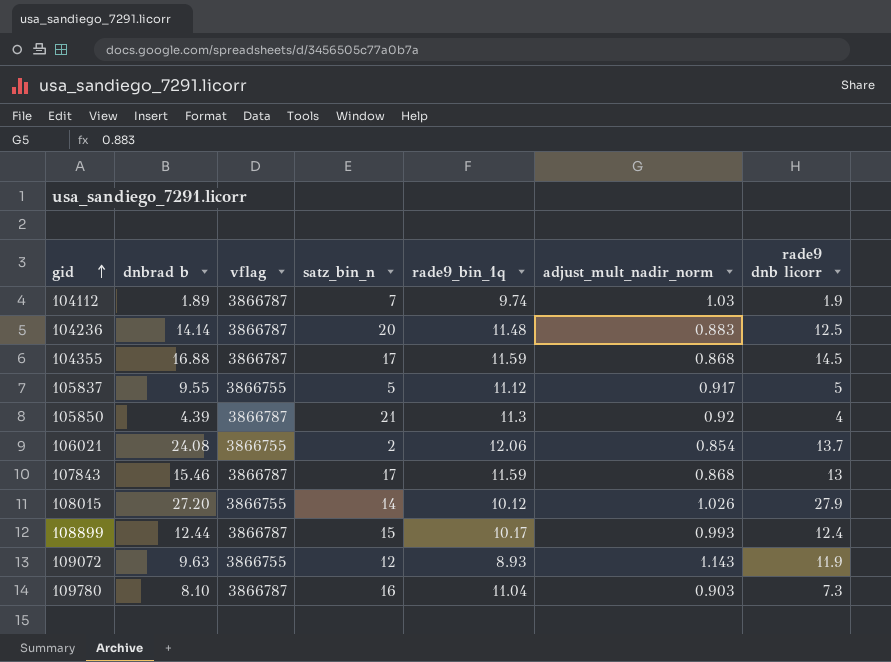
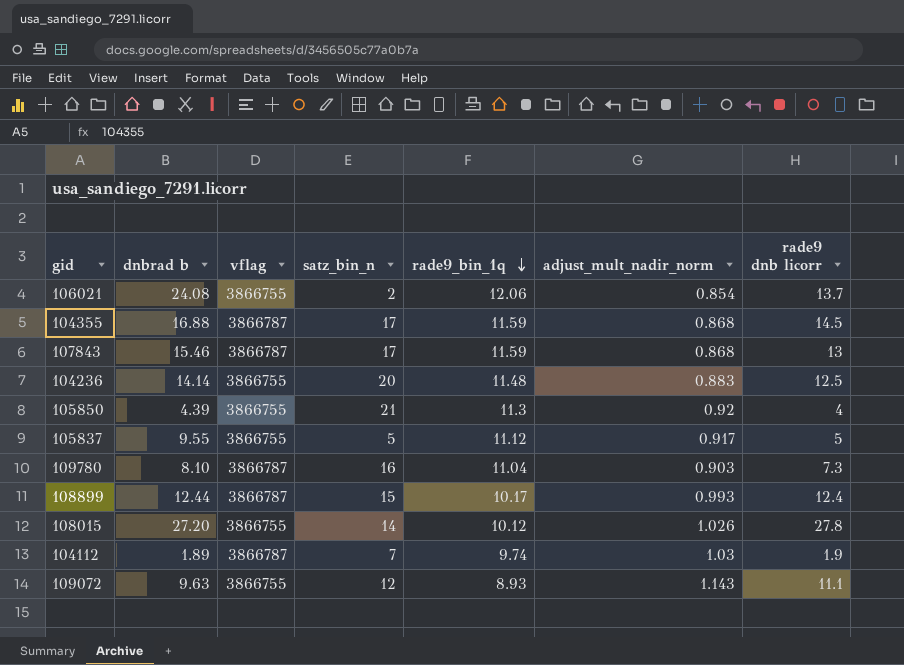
row order: gid ascending -> rade9_bin_1q descending
104236 | vflag: 3866787 -> 3866755
105850 | vflag: 3866787 -> 3866755
108015 | rade9 dnb licorr: 27.9 -> 27.8
109072 | rade9 dnb licorr: 11.9 -> 11.1

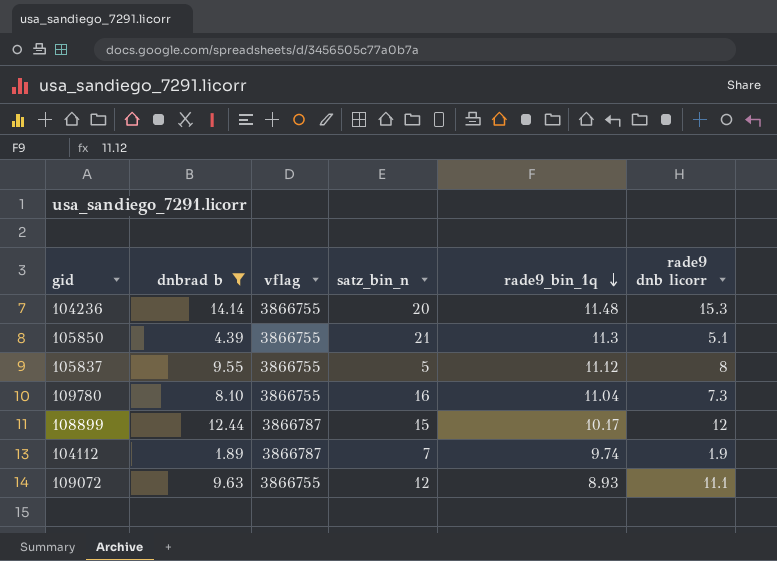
filter: none -> dnbrad b <= 14.14
column adjust_mult_nadir_norm | position: 6 -> none
104236 | rade9 dnb licorr: 12.5 -> 15.3
105850 | rade9 dnb licorr: 4 -> 5.1
105837 | rade9 dnb licorr: 5 -> 8
109780 | vflag: 3866787 -> 3866755
108899 | rade9 dnb licorr: 12.4 -> 12

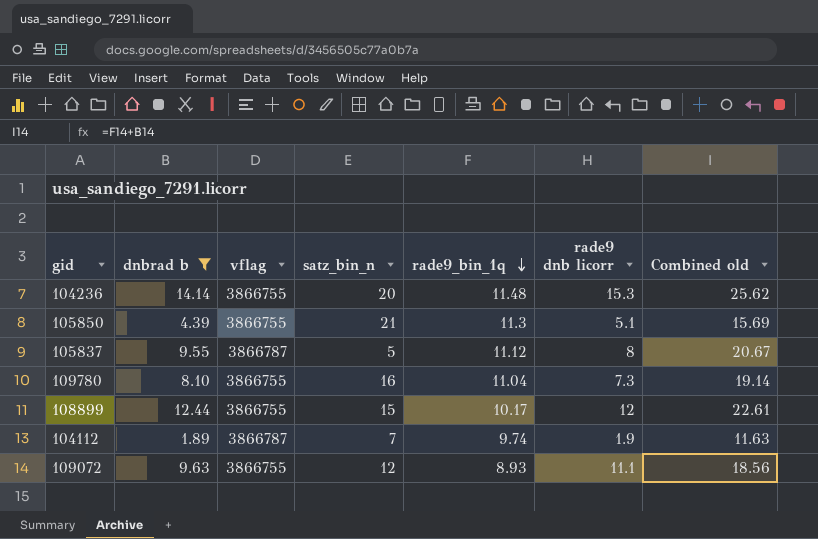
column Combined old | formula: none -> [dnbrad b] + [rade9_bin_1q]
105837 | vflag: 3866755 -> 3866787
108899 | vflag: 3866787 -> 3866755

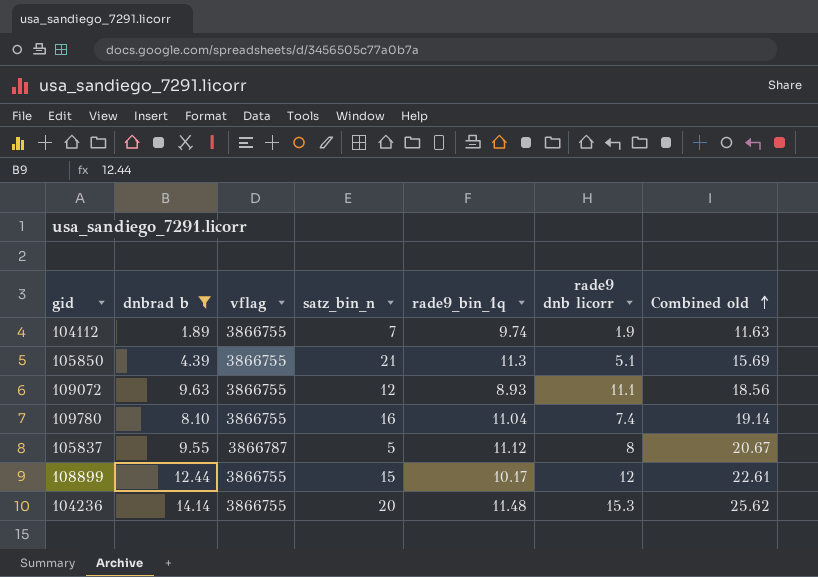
row order: rade9_bin_1q descending -> Combined old ascending
104112 | vflag: 3866787 -> 3866755
109780 | rade9 dnb licorr: 7.3 -> 7.4

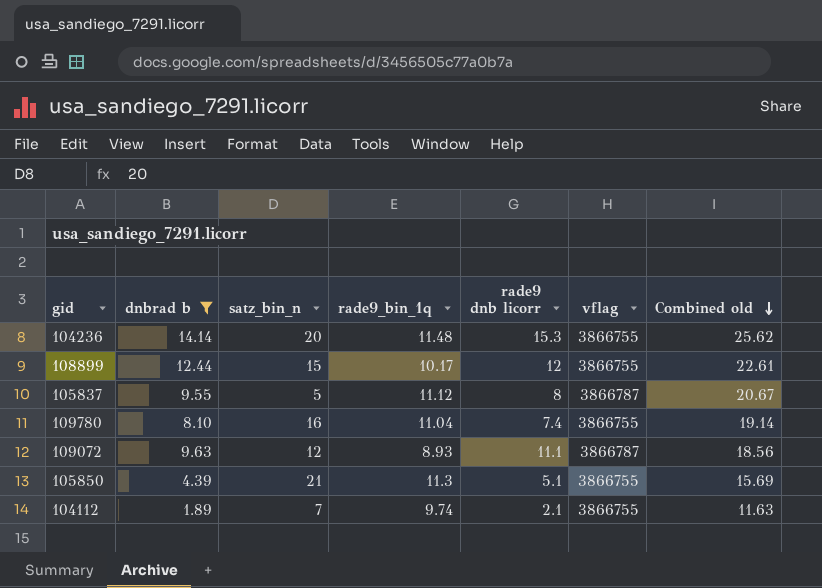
row order: Combined old ascending -> Combined old descending
column vflag | position: 3 -> 6
109072 | vflag: 3866755 -> 3866787
104112 | rade9 dnb licorr: 1.9 -> 2.1

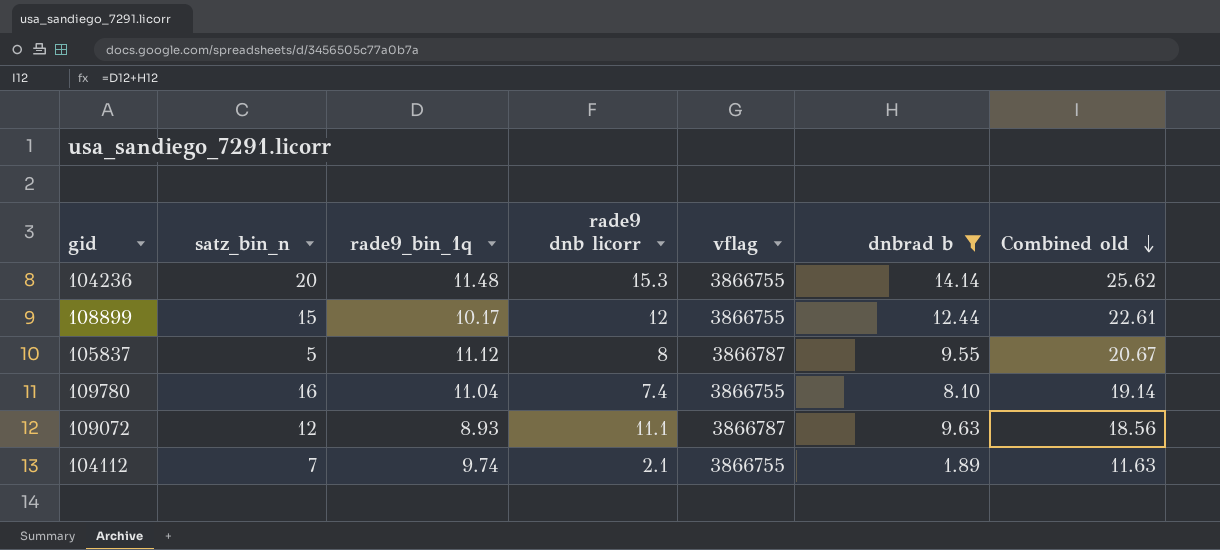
column dnbrad b | position: 2 -> 6
row 105850: 4.39 | 21 | 11.3 | 5.1 | 3866755 | 15.69 -> none

